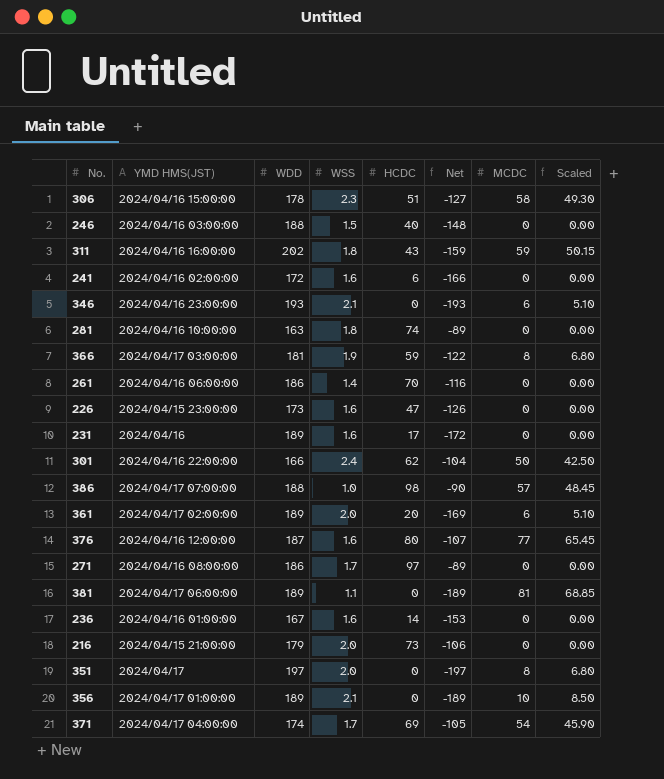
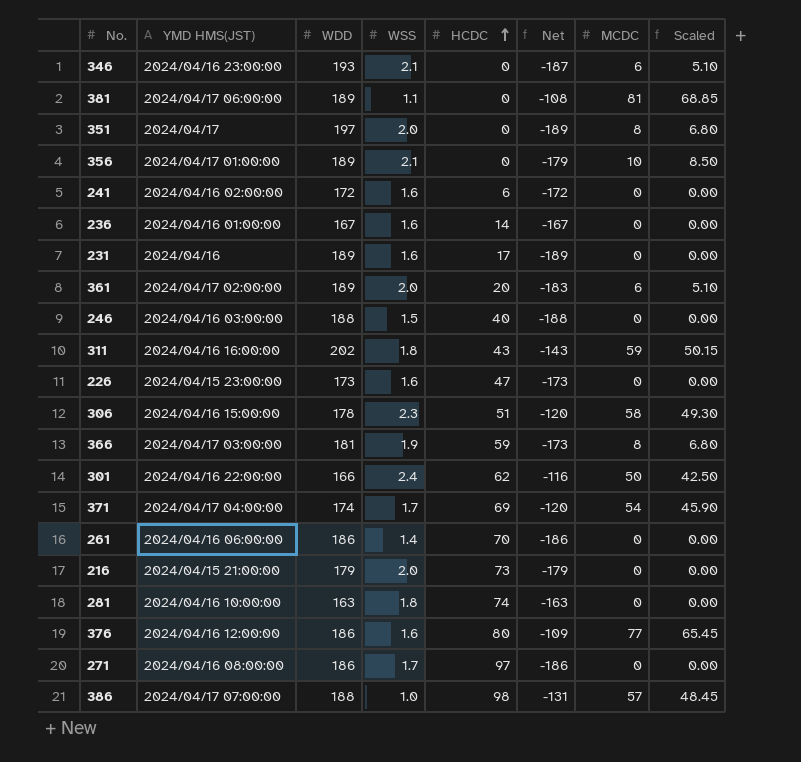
row order: none -> HCDC ascending
column Net | formula: [HCDC] - [WDD] -> [MCDC] - [WDD]
376 | WDD: 187 -> 186

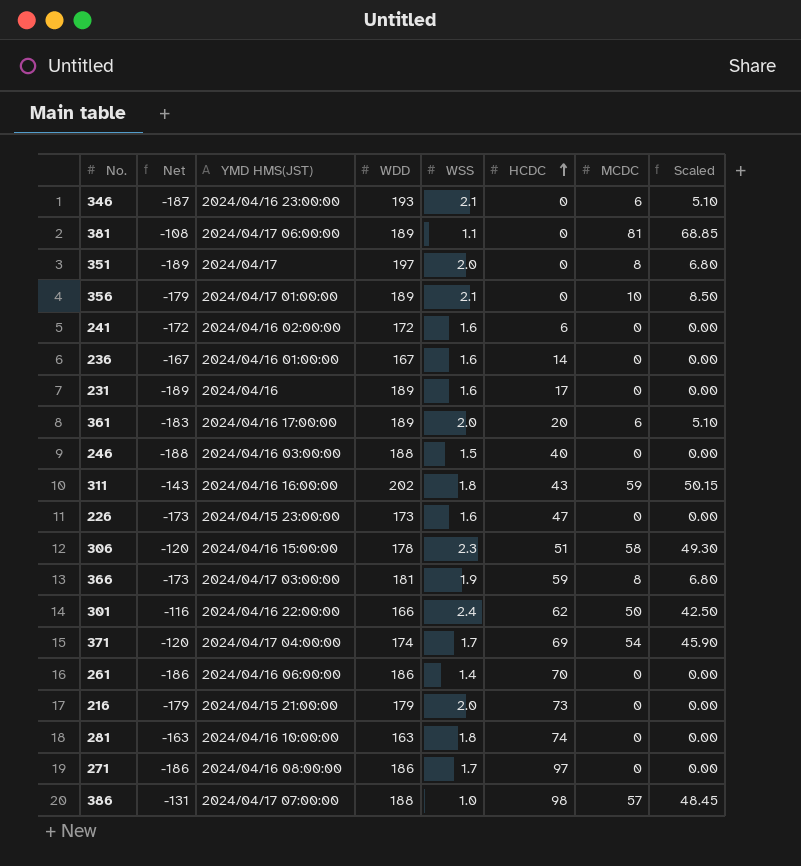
column Net | position: 6 -> 2
row 376: 2024/04/16 12:00:00 | 186 | 1.6 | 80 | -109 | 77 | 65.45 -> none
361 | YMD HMS(JST): 2024/04/17 02:00:00 -> 2024/04/16 17:00:00

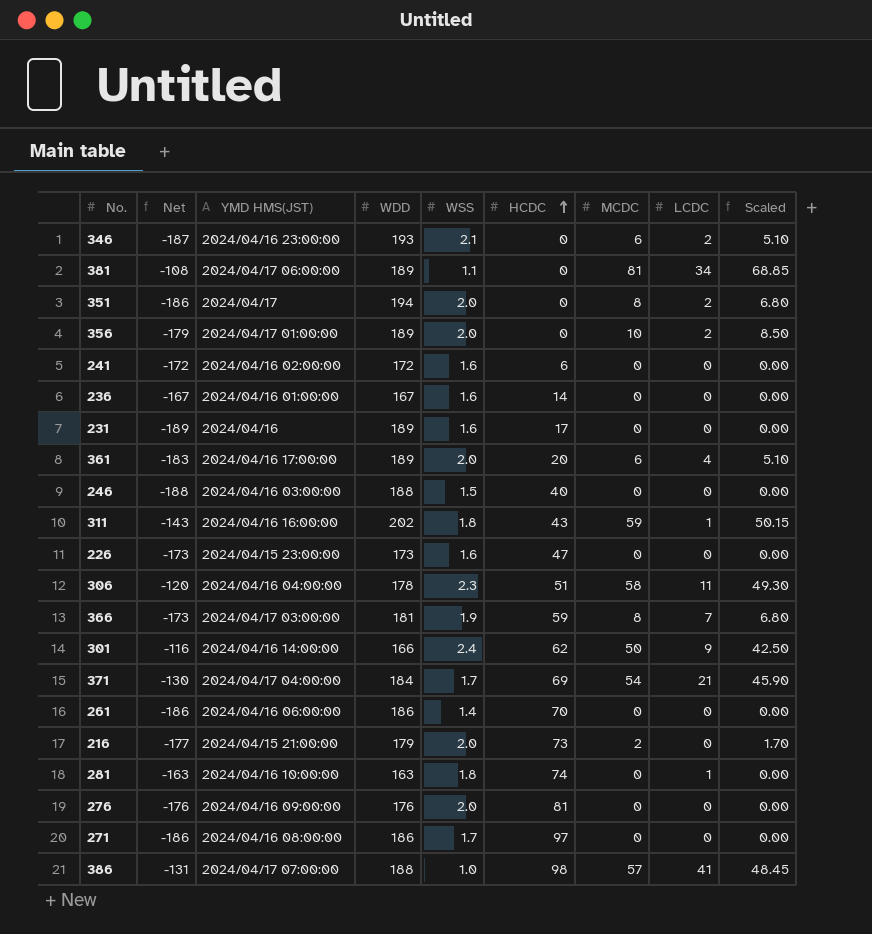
column LCDC | position: none -> 8
351 | Net: -189 -> -186
351 | WDD: 197 -> 194
356 | WSS: 2.1 -> 2.0
306 | YMD HMS(JST): 2024/04/16 15:00:00 -> 2024/04/16 04:00:00
301 | YMD HMS(JST): 2024/04/16 22:00:00 -> 2024/04/16 14:00:00
371 | Net: -120 -> -130
371 | WDD: 174 -> 184
216 | Net: -179 -> -177
216 | MCDC: 0 -> 2
216 | Scaled: 0.00 -> 1.70
row 276: none -> -176 | 2024/04/16 09:00:00 | 176 | 2.0 | 81 | 0 | 0 | 0.00

